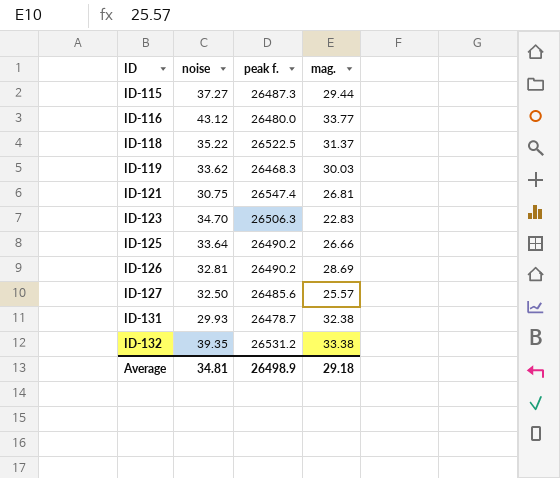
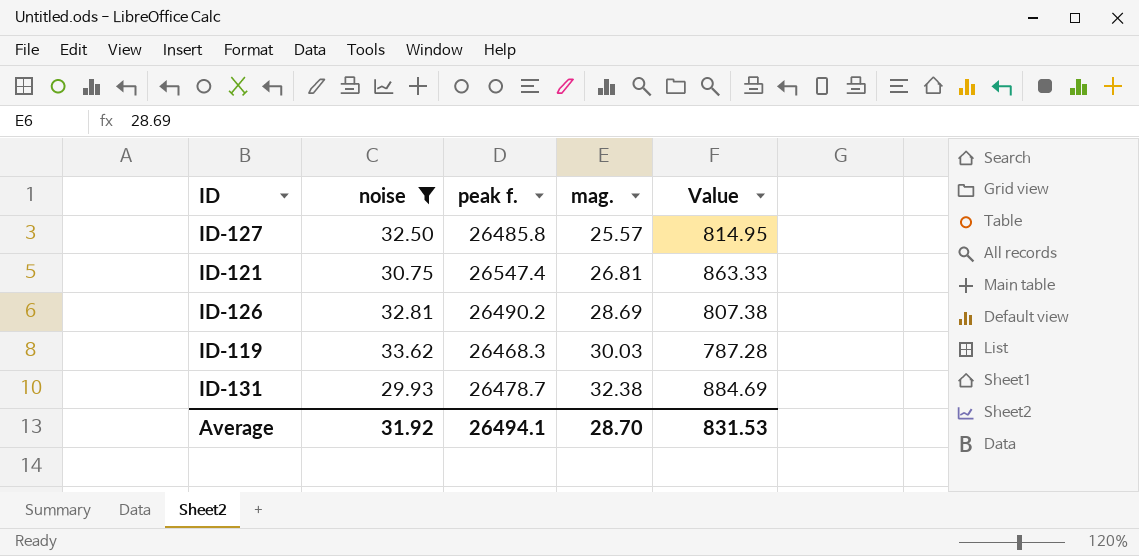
filter: none -> noise <= 33.62
row order: ID ascending -> mag. ascending
column Value | formula: none -> [peak f.] / [noise]
ID-127 | peak f.: 26485.6 -> 26485.8
Average | noise: 34.81 -> 31.92
Average | peak f.: 26498.9 -> 26494.1
Average | mag.: 29.18 -> 28.70

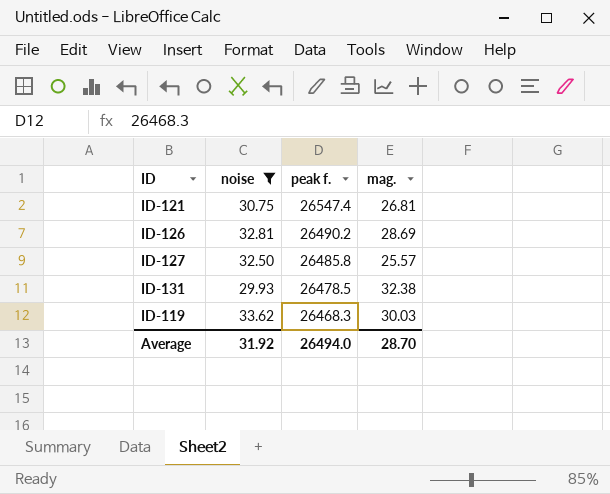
row order: mag. ascending -> peak f. descending
column Value | formula: [peak f.] / [noise] -> none
ID-131 | peak f.: 26478.7 -> 26478.5
Average | peak f.: 26494.1 -> 26494.0

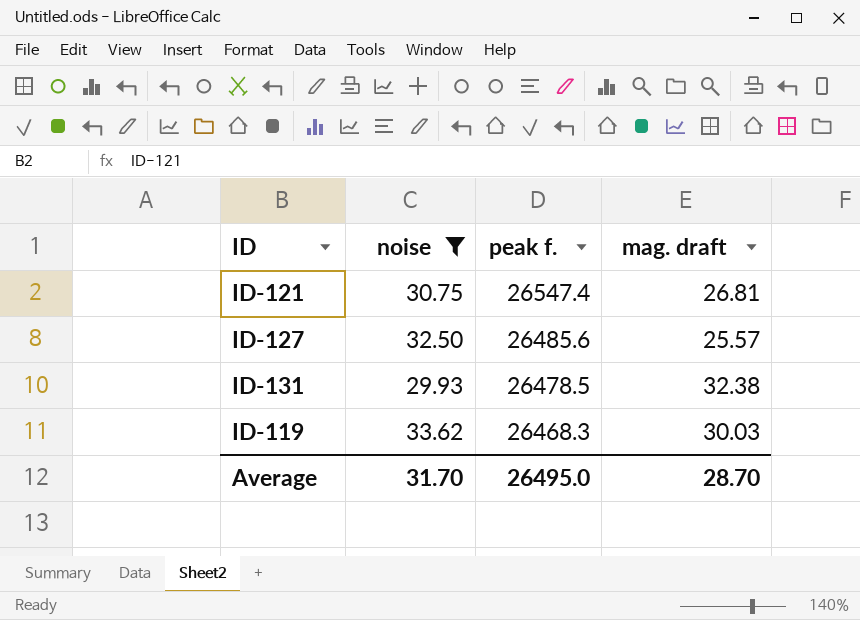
column name: mag. -> mag. draft
row ID-126: 32.81 | 26490.2 | 28.69 -> none
ID-127 | peak f.: 26485.8 -> 26485.6
Average | noise: 31.92 -> 31.70
Average | peak f.: 26494.0 -> 26495.0

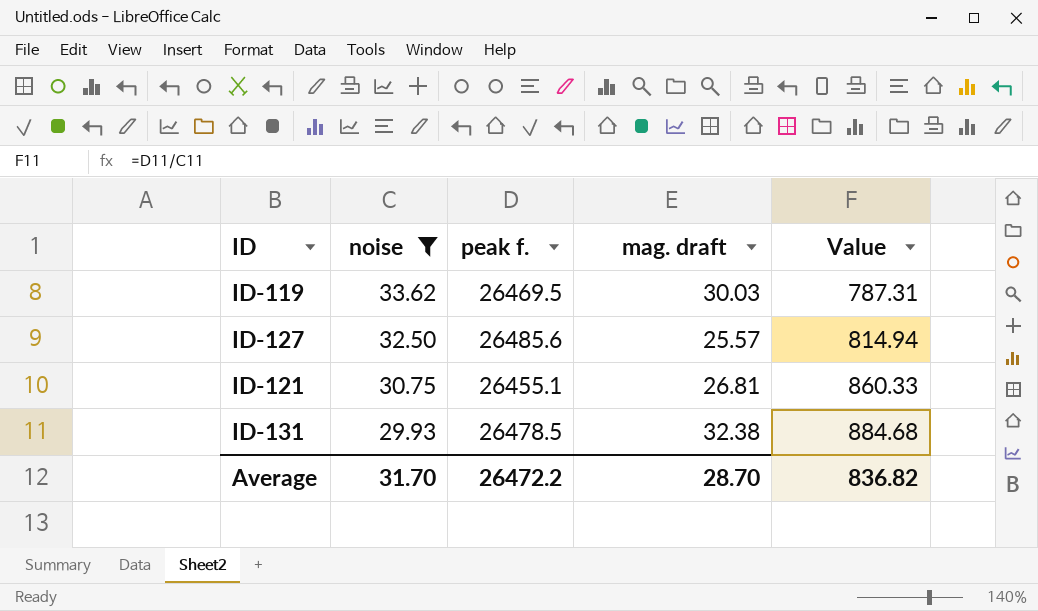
row order: peak f. descending -> noise descending
column Value | formula: none -> [peak f.] / [noise]
ID-119 | peak f.: 26468.3 -> 26469.5
ID-121 | peak f.: 26547.4 -> 26455.1
Average | peak f.: 26495.0 -> 26472.2

